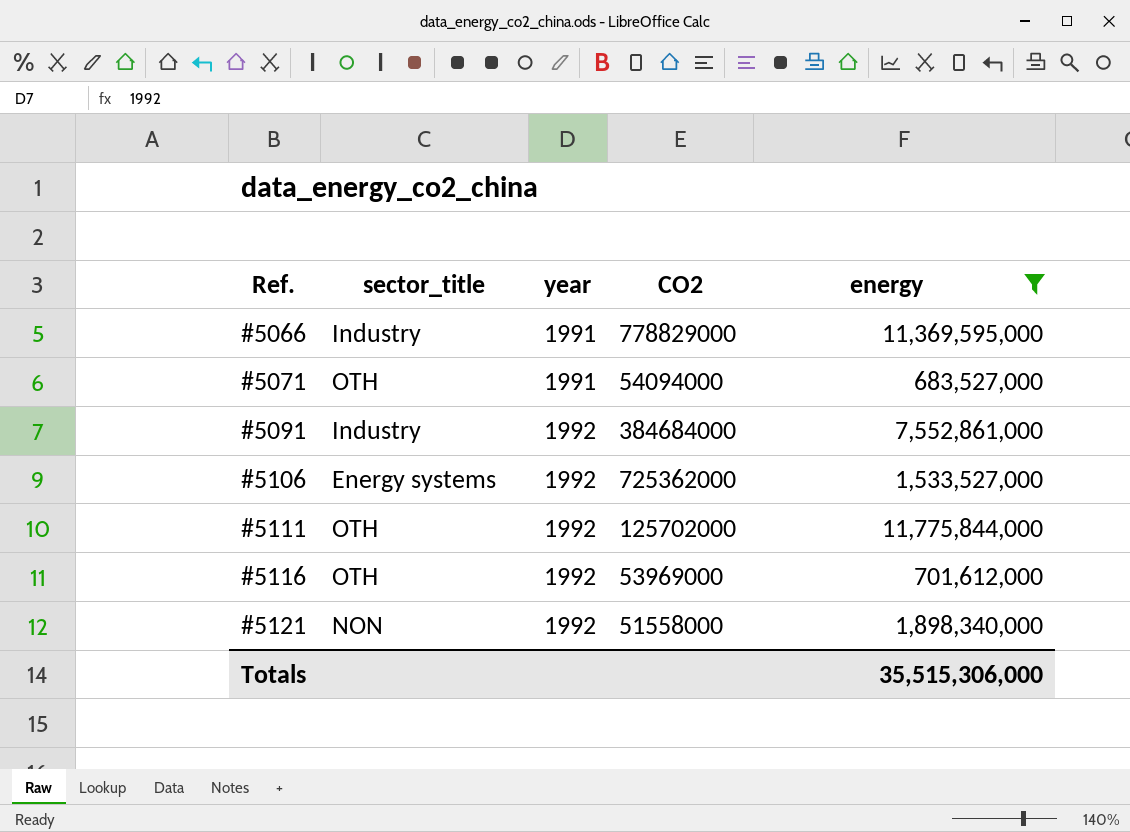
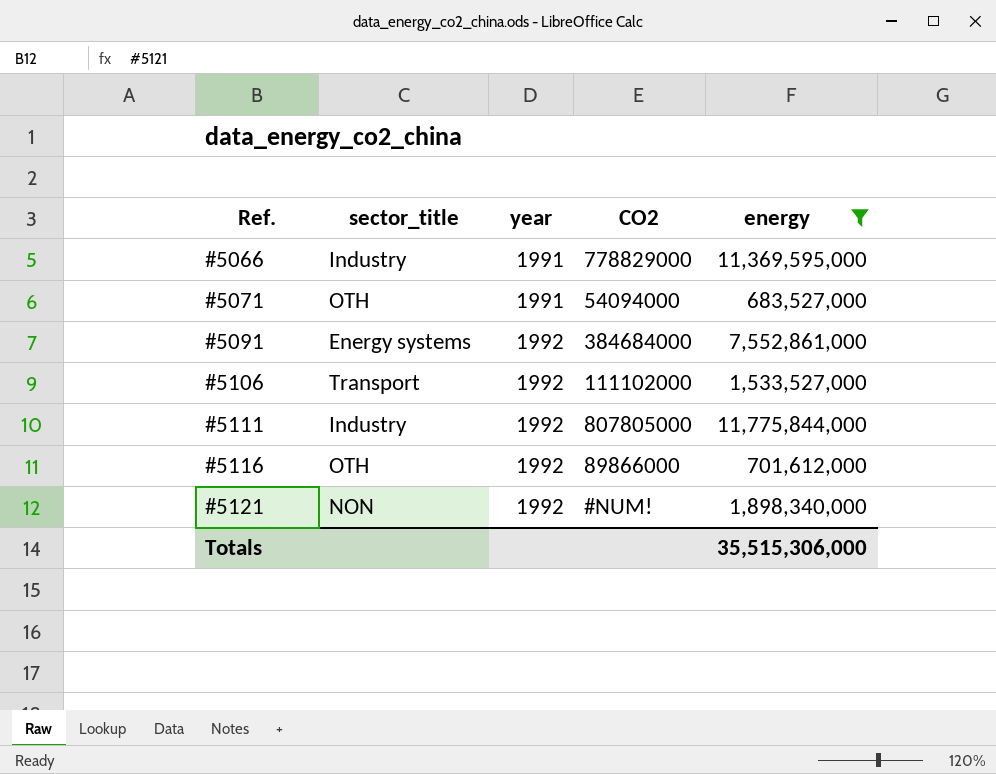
#5091 | sector_title: Industry -> Energy systems
#5106 | sector_title: Energy systems -> Transport
#5106 | CO2: 725362000 -> 111102000
#5111 | sector_title: OTH -> Industry
#5111 | CO2: 125702000 -> 807805000
#5116 | CO2: 53969000 -> 89866000
#5121 | CO2: 51558000 -> #NUM!

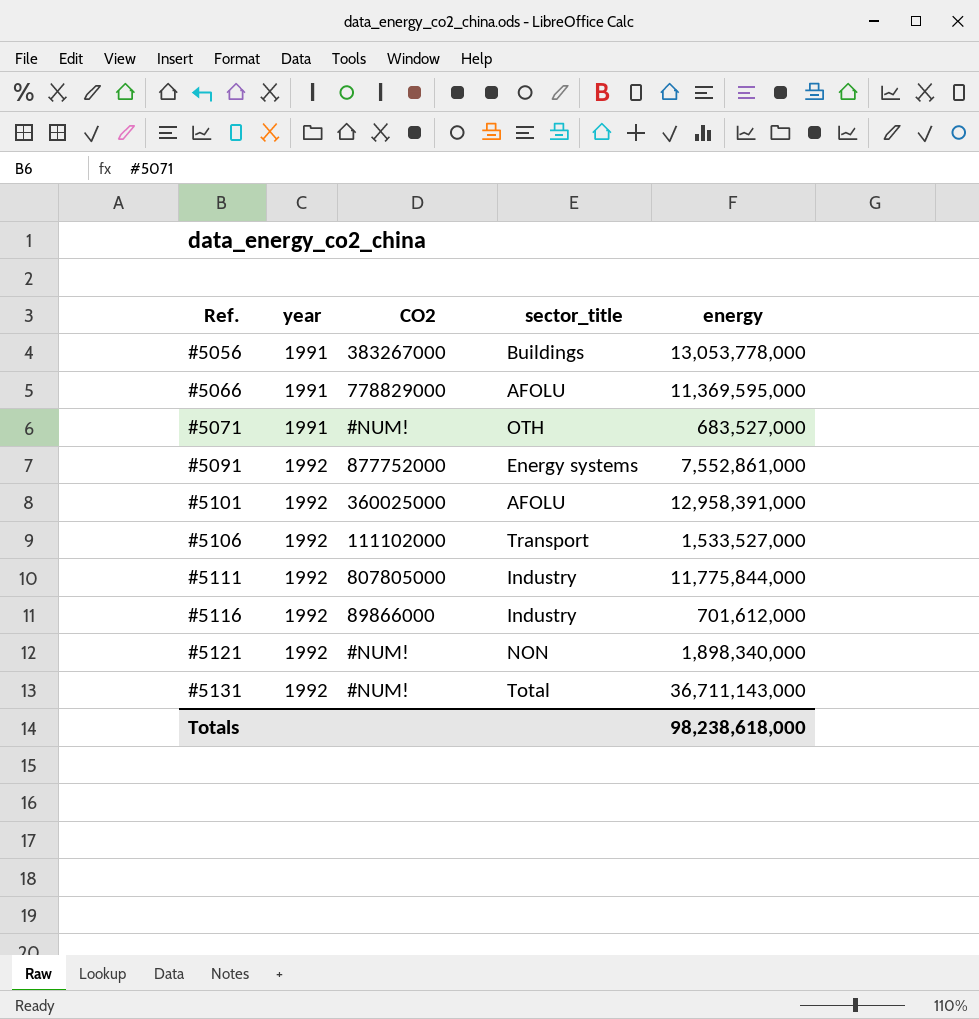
filter: energy <= 11,775,844,000 -> none
column sector_title | position: 2 -> 4
#5066 | sector_title: Industry -> AFOLU
#5071 | CO2: 54094000 -> #NUM!
#5091 | CO2: 384684000 -> 877752000
#5116 | sector_title: OTH -> Industry
Totals | energy: 35,515,306,000 -> 98,238,618,000

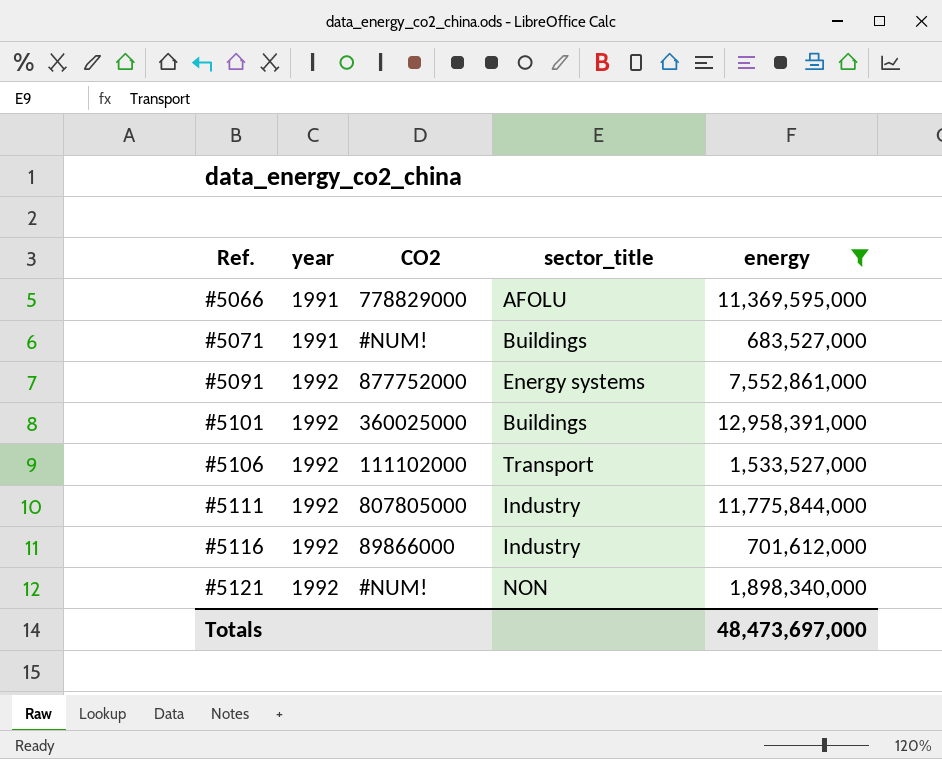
filter: none -> energy <= 12,958,391,000
#5071 | sector_title: OTH -> Buildings
#5101 | sector_title: AFOLU -> Buildings
Totals | energy: 98,238,618,000 -> 48,473,697,000

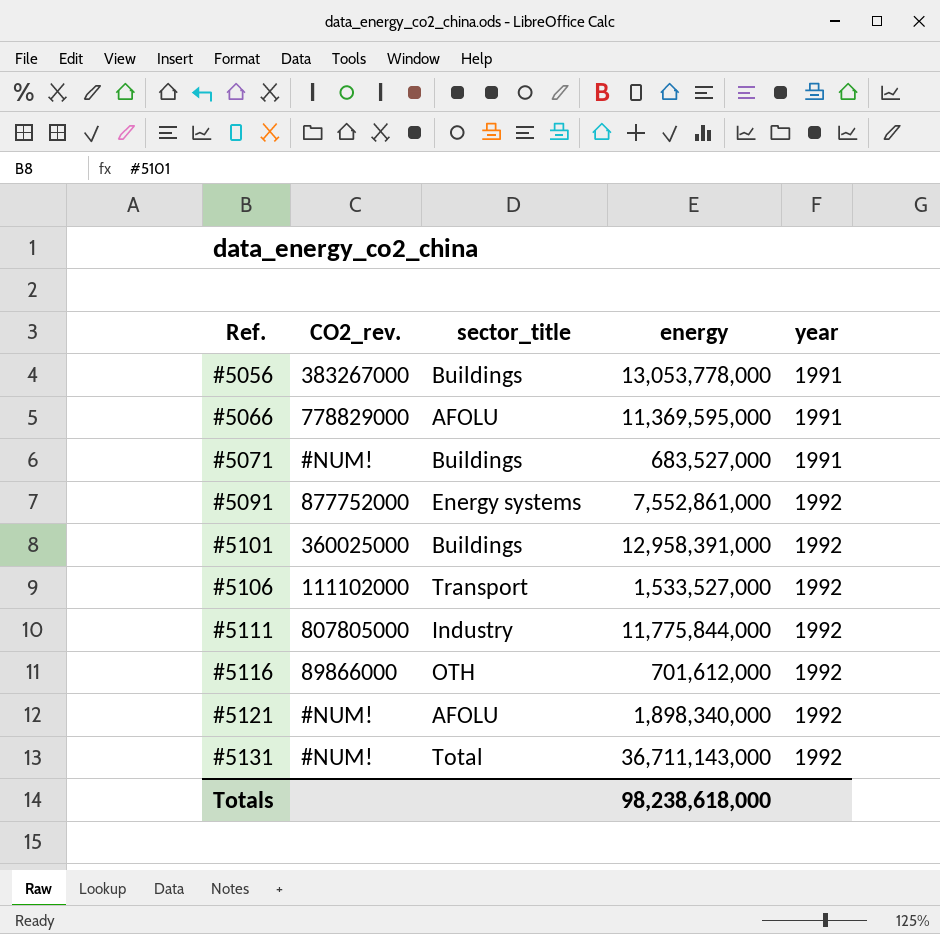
filter: energy <= 12,958,391,000 -> none
column name: CO2 -> CO2_rev.
column year | position: 2 -> 5
#5116 | sector_title: Industry -> OTH
#5121 | sector_title: NON -> AFOLU
Totals | energy: 48,473,697,000 -> 98,238,618,000

